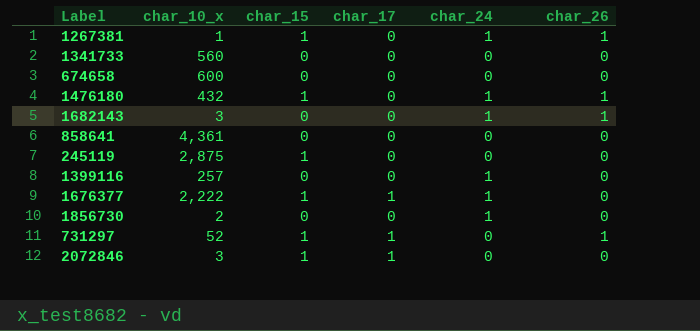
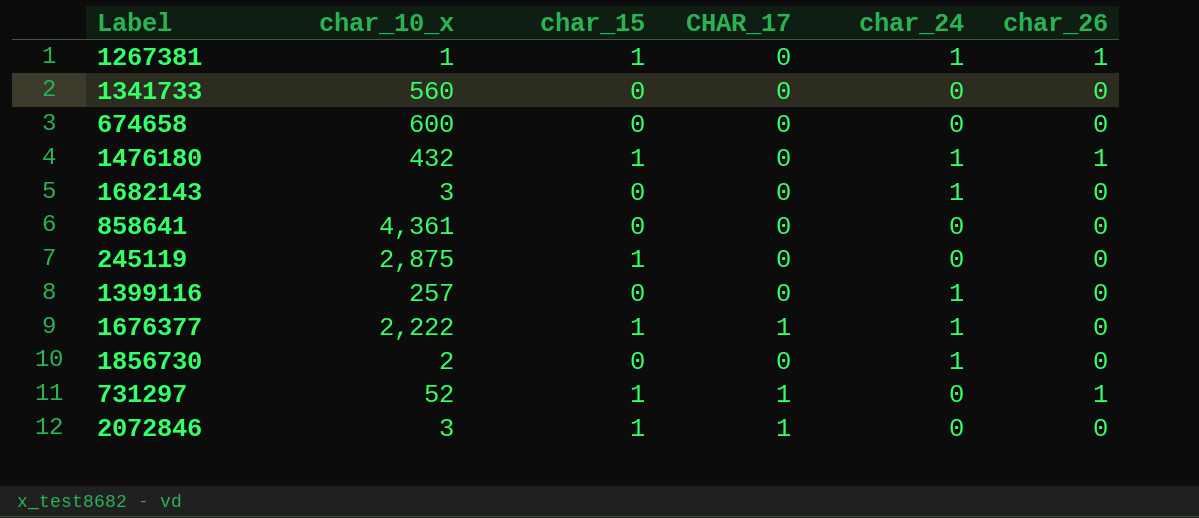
column name: char_17 -> CHAR_17
1682143 | char_26: 1 -> 0

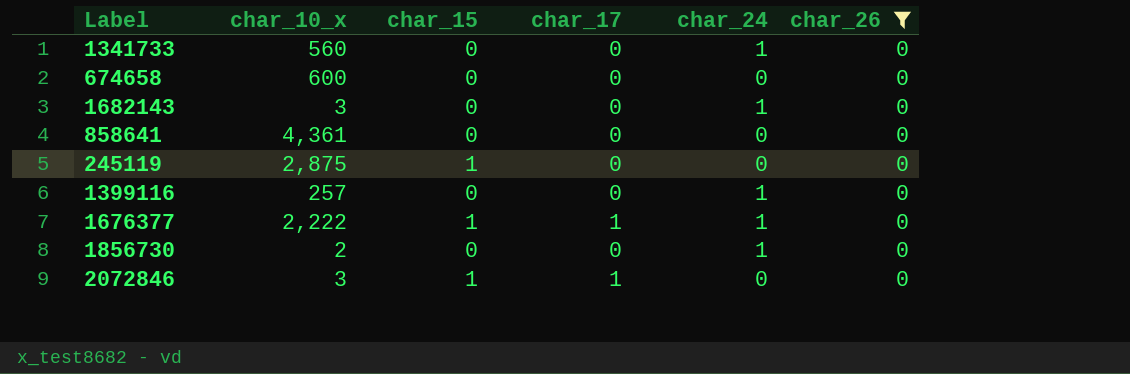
filter: none -> char_26 = 0
column name: CHAR_17 -> char_17
1341733 | char_24: 0 -> 1

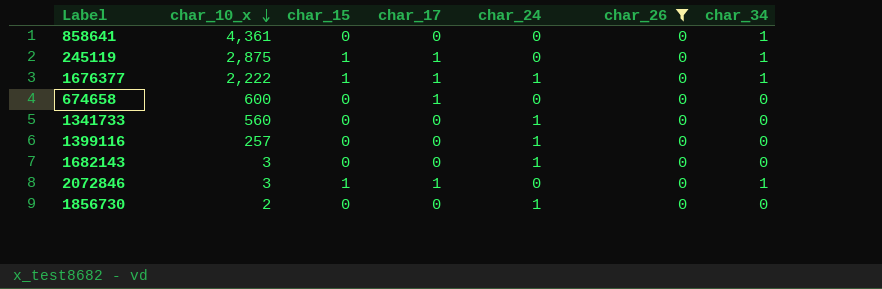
row order: none -> char_10_x descending
column char_34 | position: none -> 7
245119 | char_17: 0 -> 1
674658 | char_17: 0 -> 1

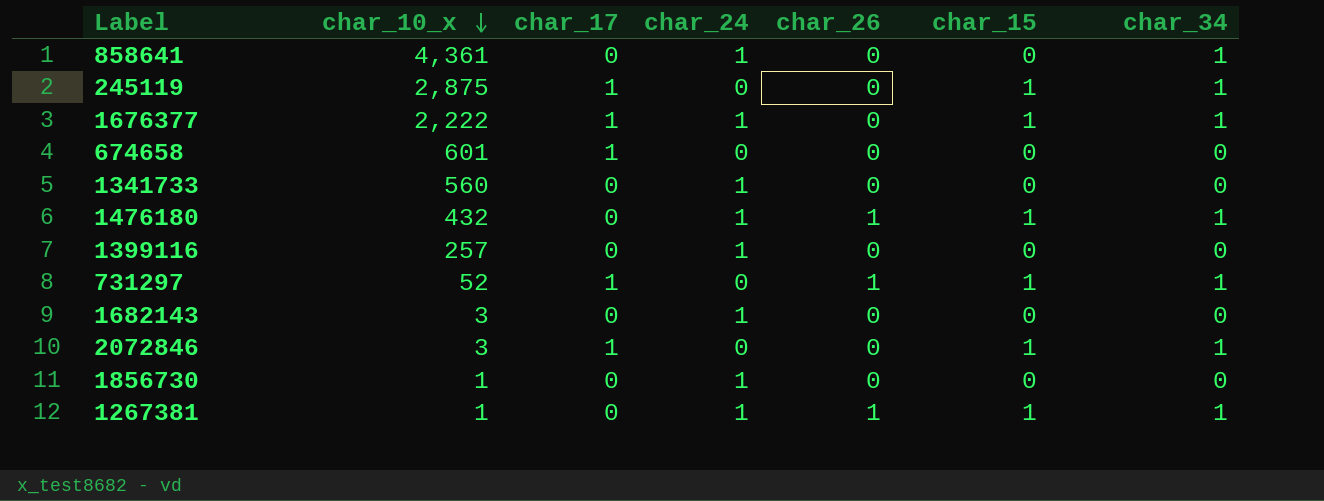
filter: char_26 = 0 -> none
column char_15 | position: 3 -> 6
858641 | char_24: 0 -> 1
674658 | char_10_x: 600 -> 601
1856730 | char_10_x: 2 -> 1

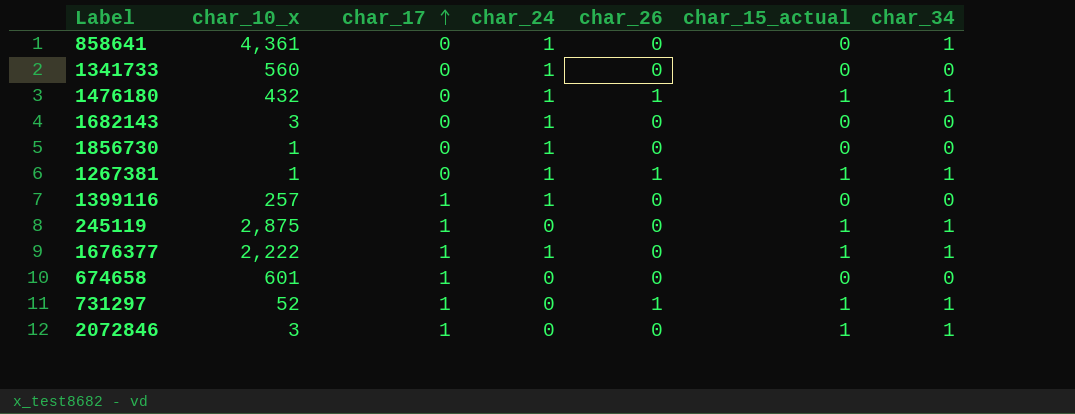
row order: char_10_x descending -> char_17 ascending
column name: char_15 -> char_15_actual
1399116 | char_17: 0 -> 1

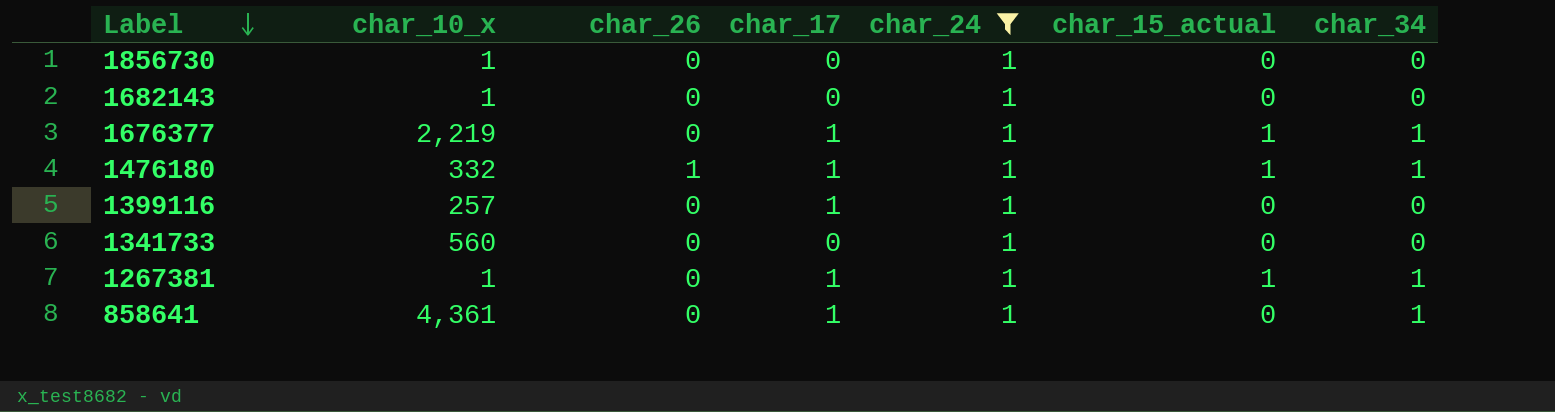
filter: none -> char_24 = 1
row order: char_17 ascending -> Label descending
column char_26 | position: 5 -> 3
1682143 | char_10_x: 3 -> 1
1676377 | char_10_x: 2,222 -> 2,219
1476180 | char_10_x: 432 -> 332
1476180 | char_17: 0 -> 1
1267381 | char_26: 1 -> 0
1267381 | char_17: 0 -> 1
858641 | char_17: 0 -> 1

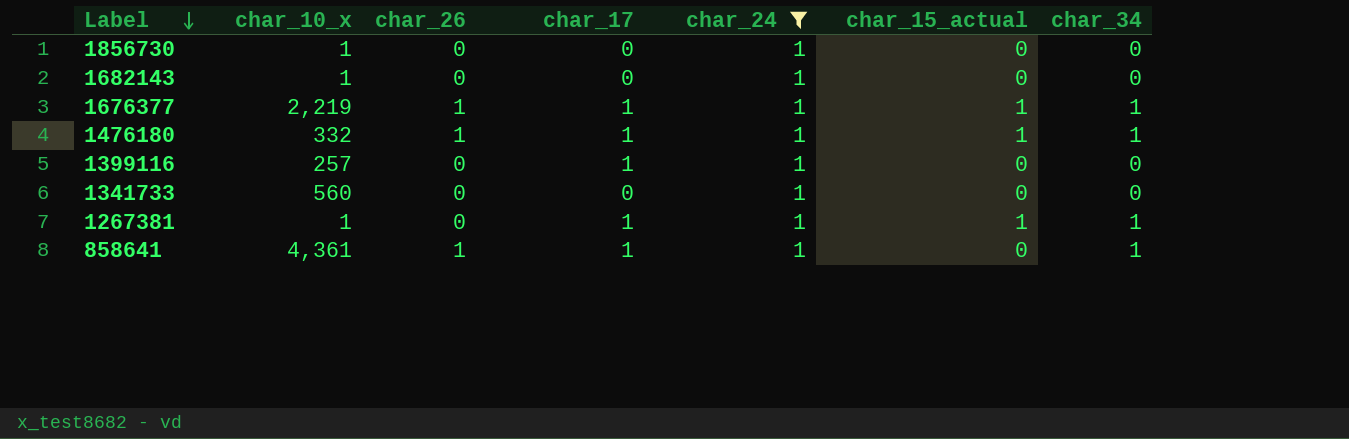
1676377 | char_26: 0 -> 1
858641 | char_26: 0 -> 1

